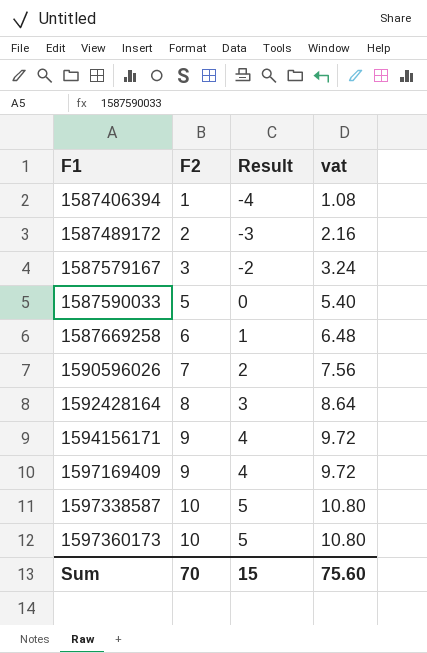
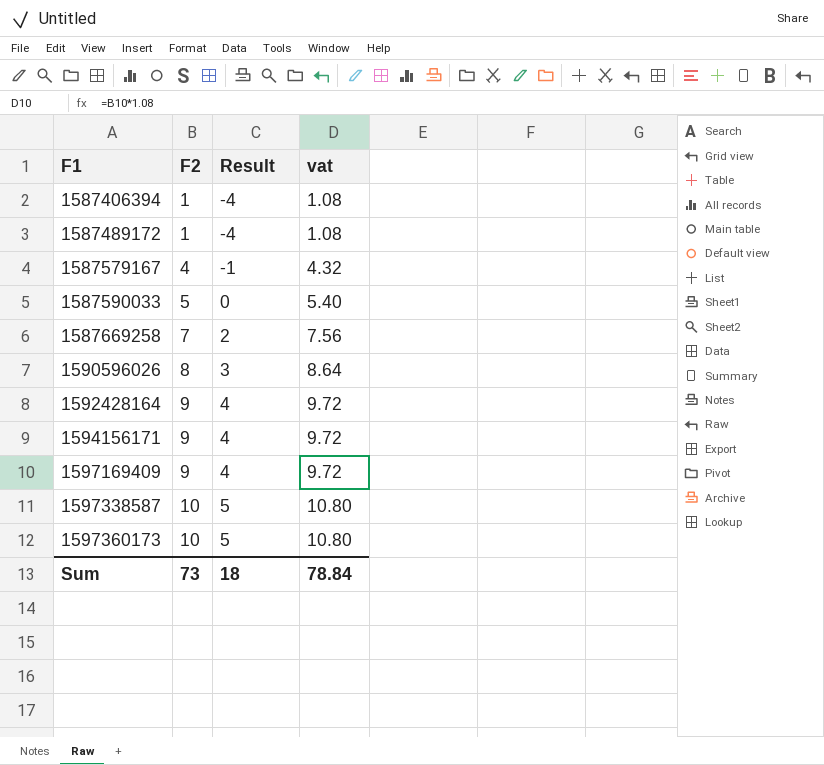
1587489172 | F2: 2 -> 1
1587489172 | Result: -3 -> -4
1587489172 | vat: 2.16 -> 1.08
1587579167 | F2: 3 -> 4
1587579167 | Result: -2 -> -1
1587579167 | vat: 3.24 -> 4.32
1587669258 | F2: 6 -> 7
1587669258 | Result: 1 -> 2
1587669258 | vat: 6.48 -> 7.56
1590596026 | F2: 7 -> 8
1590596026 | Result: 2 -> 3
1590596026 | vat: 7.56 -> 8.64
1592428164 | F2: 8 -> 9
1592428164 | Result: 3 -> 4
1592428164 | vat: 8.64 -> 9.72
Sum | F2: 70 -> 73
Sum | Result: 15 -> 18
Sum | vat: 75.60 -> 78.84

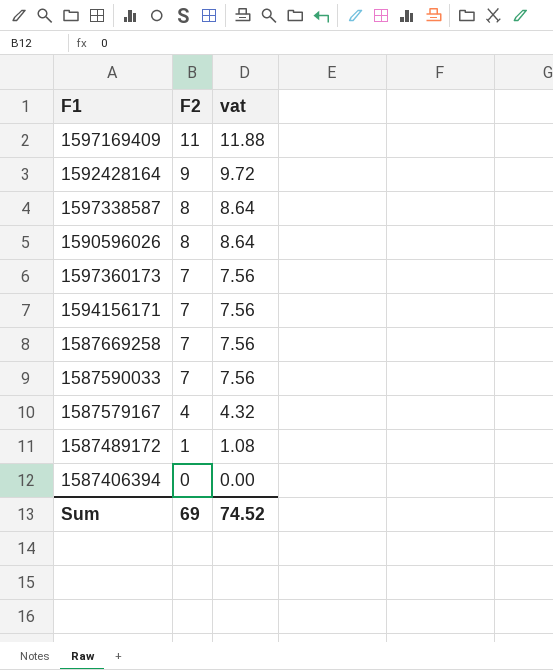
row order: F1 ascending -> F2 descending
column Result | formula: [F2] - 5 -> none
1597169409 | F2: 9 -> 11
1597169409 | vat: 9.72 -> 11.88
1597338587 | F2: 10 -> 8
1597338587 | vat: 10.80 -> 8.64
1597360173 | F2: 10 -> 7
1597360173 | vat: 10.80 -> 7.56
1594156171 | F2: 9 -> 7
1594156171 | vat: 9.72 -> 7.56
1587590033 | F2: 5 -> 7
1587590033 | vat: 5.40 -> 7.56
1587406394 | F2: 1 -> 0
1587406394 | vat: 1.08 -> 0.00
Sum | F2: 73 -> 69
Sum | vat: 78.84 -> 74.52

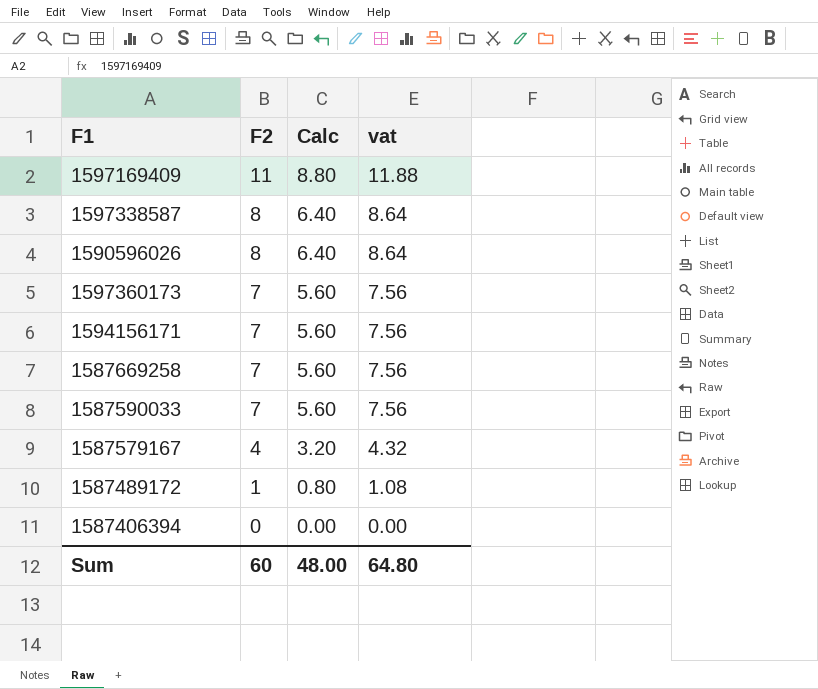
column Calc | formula: none -> [F2] * 0.8
row 1592428164: 9 | 9.72 -> none
Sum | F2: 69 -> 60
Sum | vat: 74.52 -> 64.80

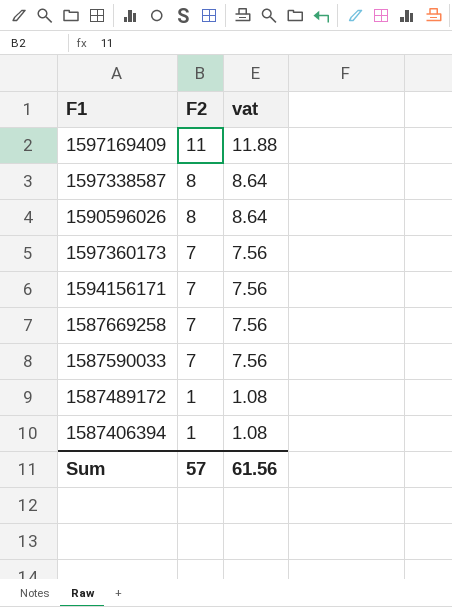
column Calc | formula: [F2] * 0.8 -> none
row 1587579167: 4 | 3.20 | 4.32 -> none
1587406394 | F2: 0 -> 1
1587406394 | vat: 0.00 -> 1.08
Sum | F2: 60 -> 57
Sum | vat: 64.80 -> 61.56

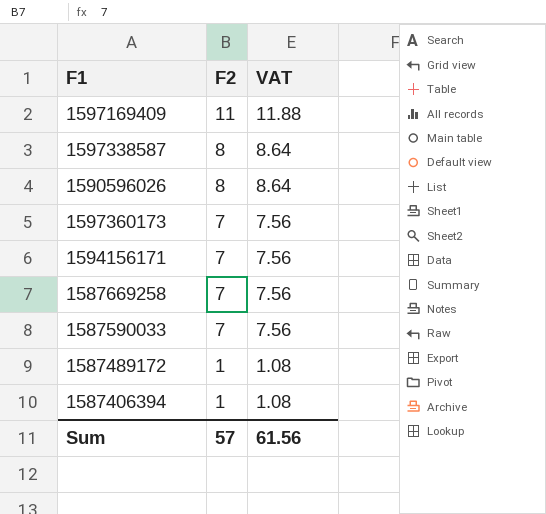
column name: vat -> VAT

